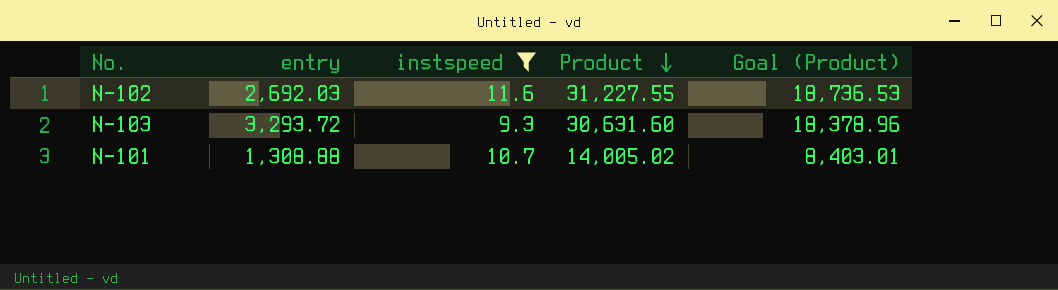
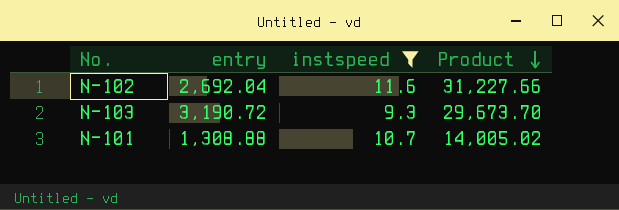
column Goal (Product) | formula: [Product] * 0.6 -> none
N-102 | entry: 2,692.03 -> 2,692.04
N-102 | Product: 31,227.55 -> 31,227.66
N-103 | entry: 3,293.72 -> 3,190.72
N-103 | Product: 30,631.60 -> 29,673.70

